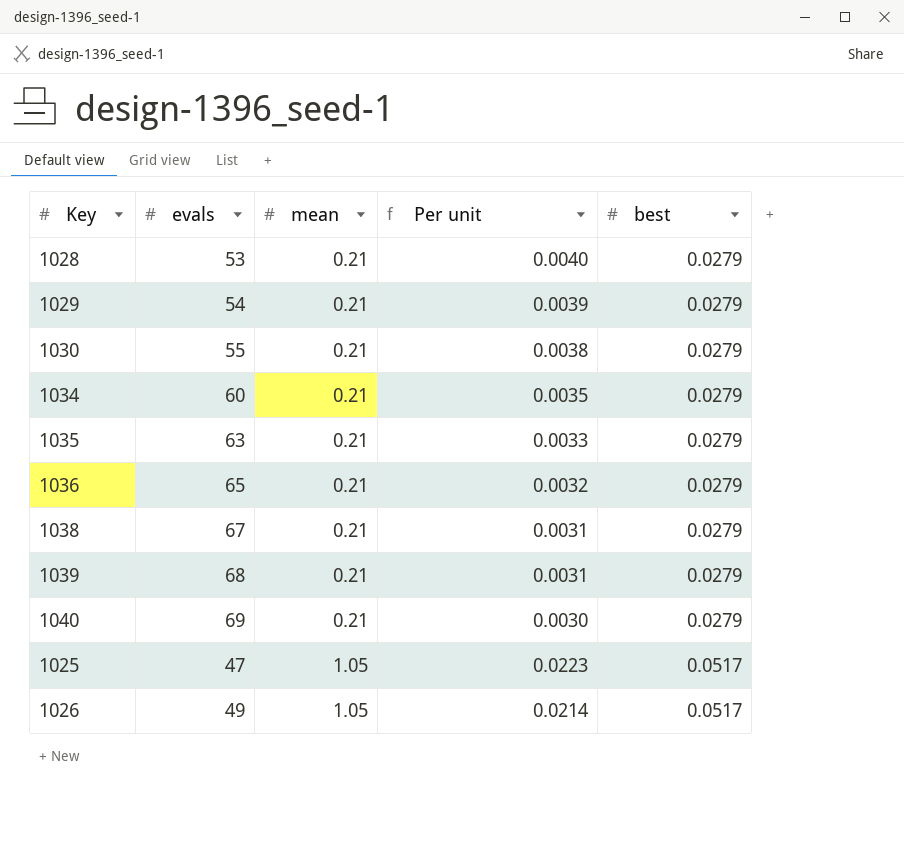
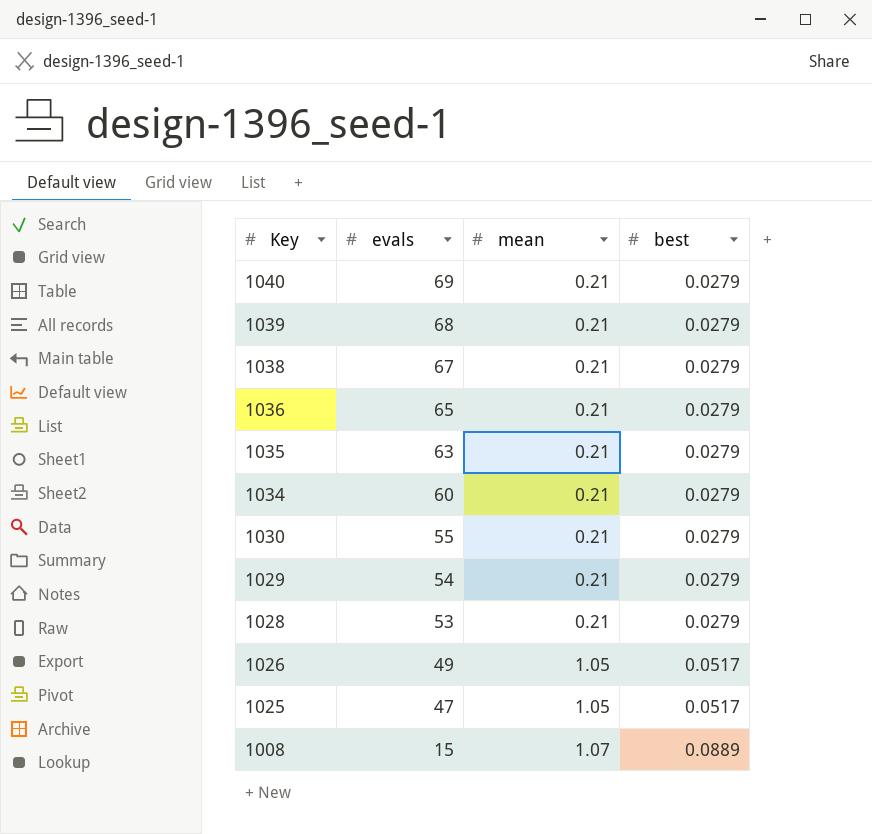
row order: mean ascending -> Key descending
column Per unit | formula: [mean] / [evals] -> none
row 1008: none -> 15 | 1.07 | 0.0889

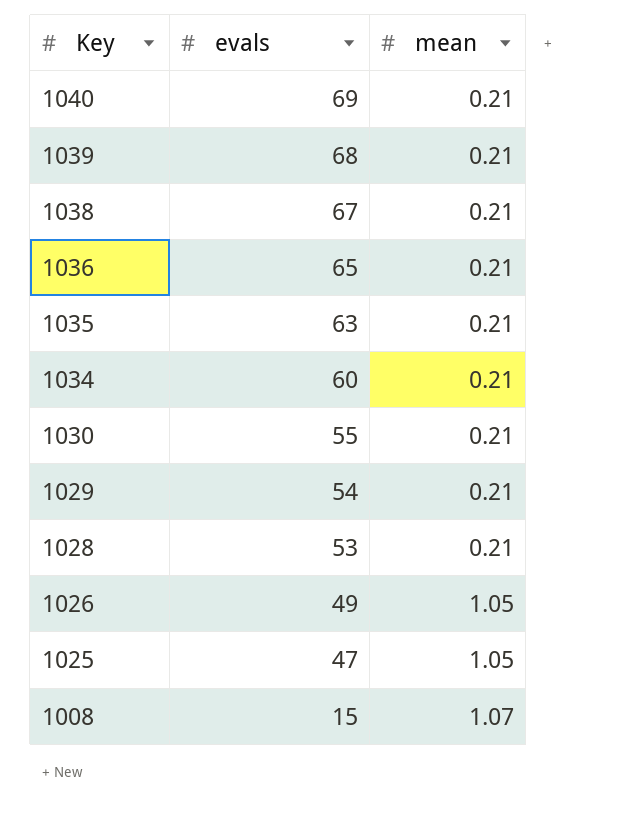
column best | position: 4 -> none

